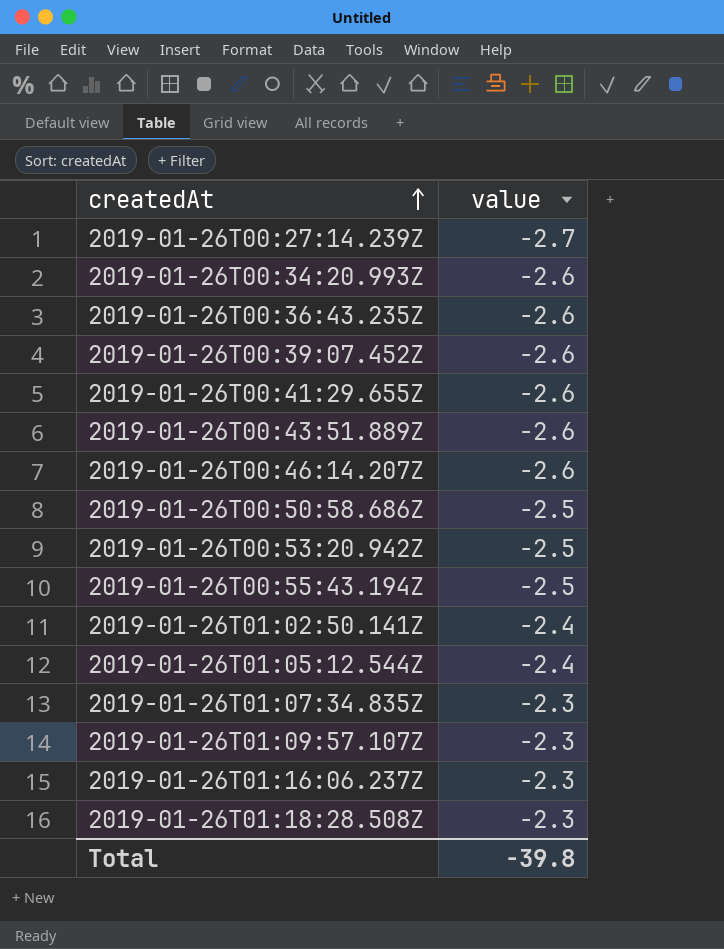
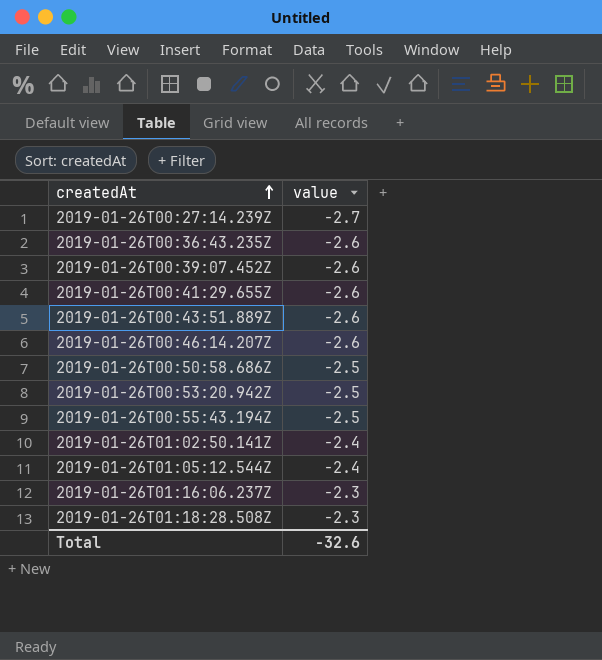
row 2019-01-26T00:34:20.993Z: -2.6 -> none
row 2019-01-26T01:07:34.835Z: -2.3 -> none
row 2019-01-26T01:09:57.107Z: -2.3 -> none
Total | value: -39.8 -> -32.6

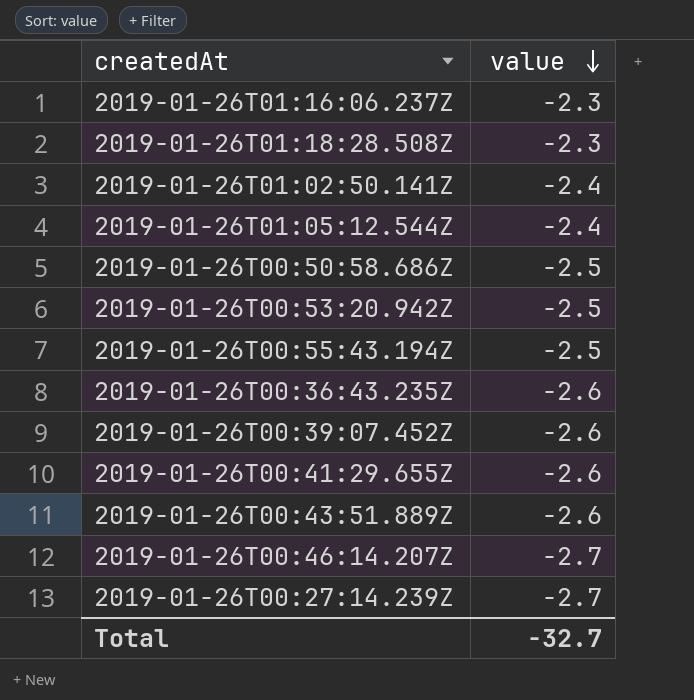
row order: createdAt ascending -> value descending
2019-01-26T00:46:14.207Z | value: -2.6 -> -2.7
Total | value: -32.6 -> -32.7

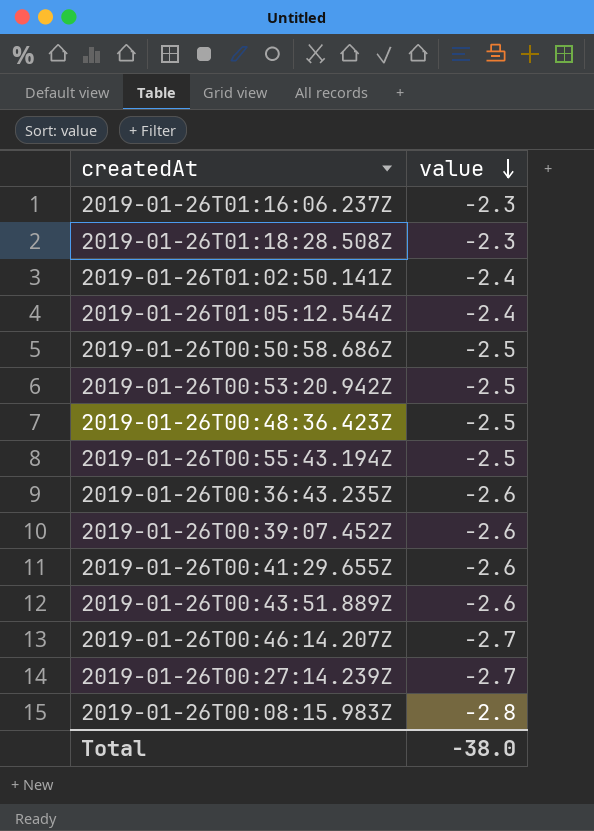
row 2019-01-26T00:48:36.423Z: none -> -2.5
row 2019-01-26T00:08:15.983Z: none -> -2.8
Total | value: -32.7 -> -38.0

